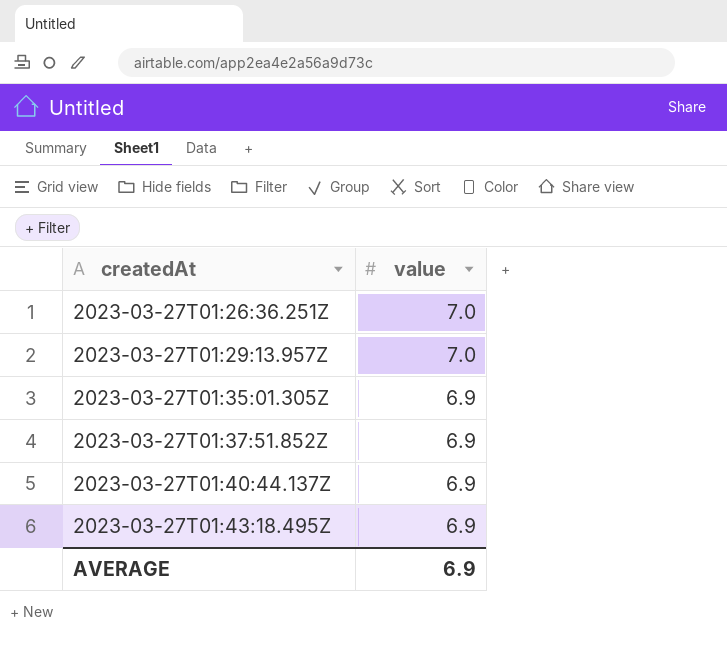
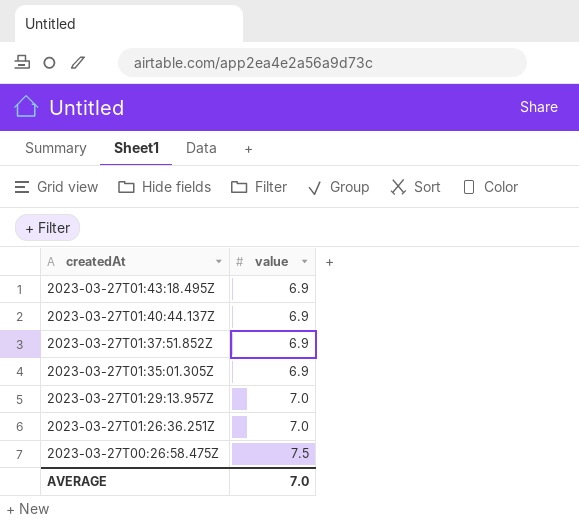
row order: createdAt ascending -> createdAt descending
row 2023-03-27T00:26:58.475Z: none -> 7.5
AVERAGE | value: 6.9 -> 7.0

